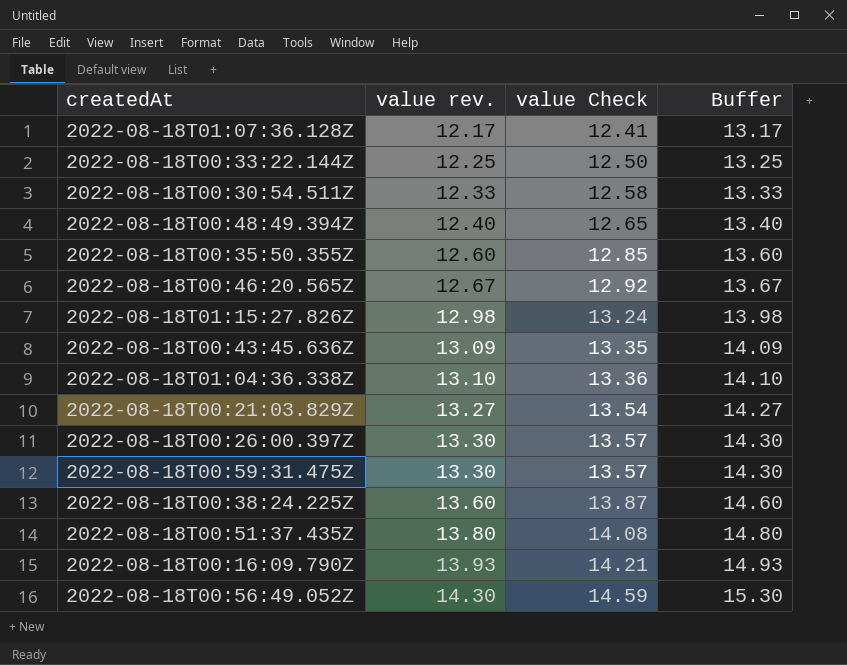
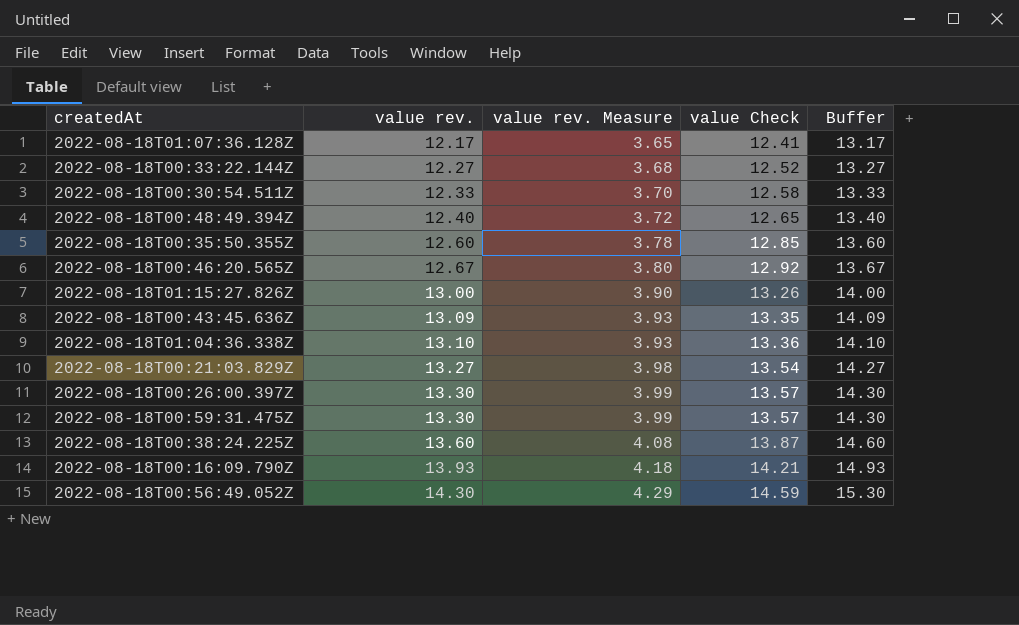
column value rev. Measure | formula: none -> [value rev.] * 0.3
row 2022-08-18T00:51:37.435Z: 13.80 | 14.08 | 14.80 -> none
2022-08-18T00:33:22.144Z | value rev.: 12.25 -> 12.27
2022-08-18T00:33:22.144Z | value Check: 12.50 -> 12.52
2022-08-18T00:33:22.144Z | Buffer: 13.25 -> 13.27
2022-08-18T01:15:27.826Z | value rev.: 12.98 -> 13.00
2022-08-18T01:15:27.826Z | value Check: 13.24 -> 13.26
2022-08-18T01:15:27.826Z | Buffer: 13.98 -> 14.00

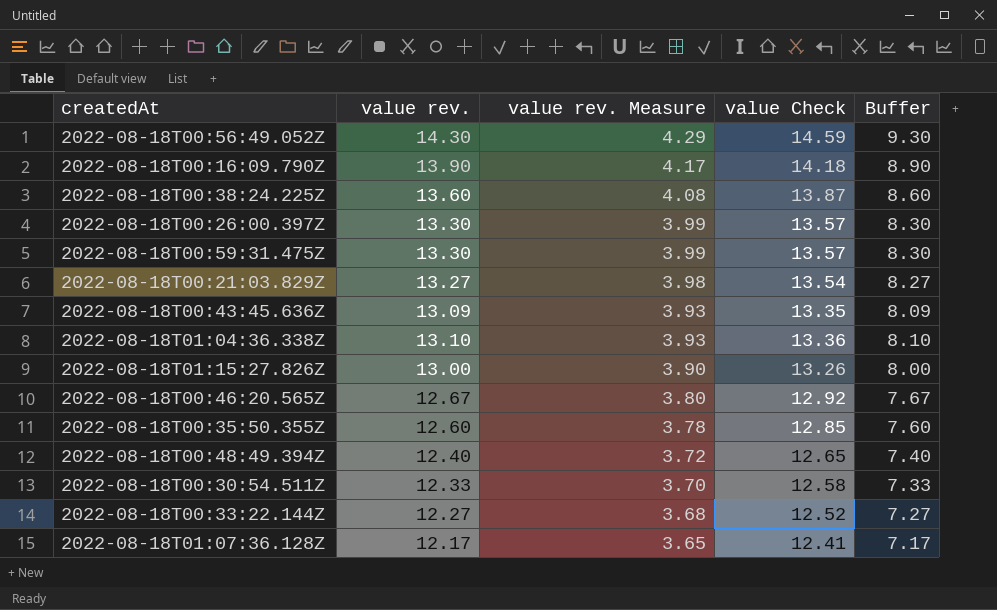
row order: value rev. ascending -> value rev. Measure descending
column Buffer | formula: [value rev.] + 1 -> [value rev.] - 5
2022-08-18T00:16:09.790Z | value rev.: 13.93 -> 13.90
2022-08-18T00:16:09.790Z | value rev. Measure: 4.18 -> 4.17
2022-08-18T00:16:09.790Z | value Check: 14.21 -> 14.18

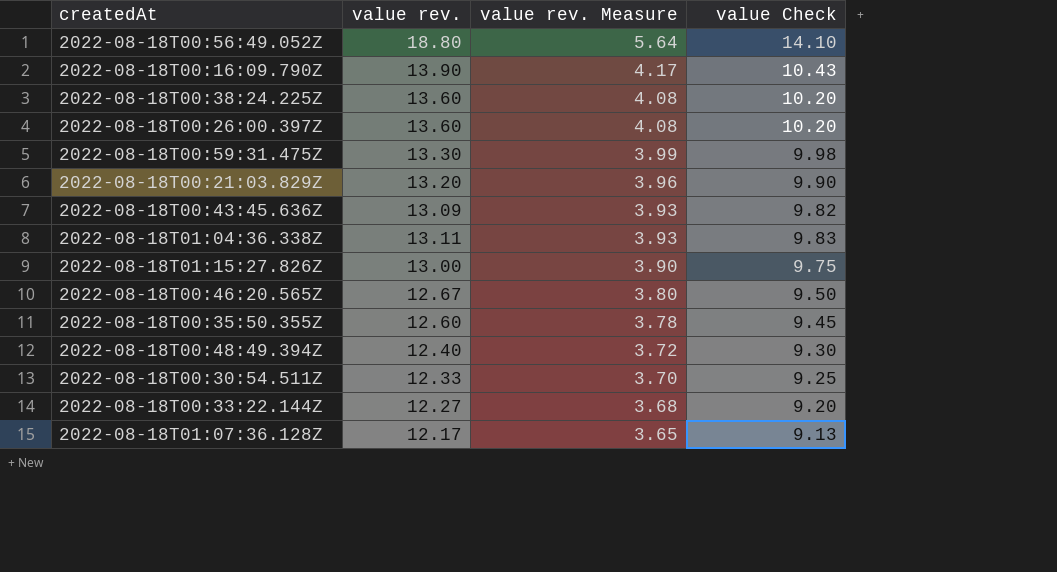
column Buffer | formula: [value rev.] - 5 -> none
column value Check | formula: [value rev.] * 1.02 -> [value rev.] * 0.75
2022-08-18T00:56:49.052Z | value rev.: 14.30 -> 18.80
2022-08-18T00:56:49.052Z | value rev. Measure: 4.29 -> 5.64
2022-08-18T00:26:00.397Z | value rev.: 13.30 -> 13.60
2022-08-18T00:26:00.397Z | value rev. Measure: 3.99 -> 4.08
2022-08-18T00:21:03.829Z | value rev.: 13.27 -> 13.20
2022-08-18T00:21:03.829Z | value rev. Measure: 3.98 -> 3.96
2022-08-18T01:04:36.338Z | value rev.: 13.10 -> 13.11

